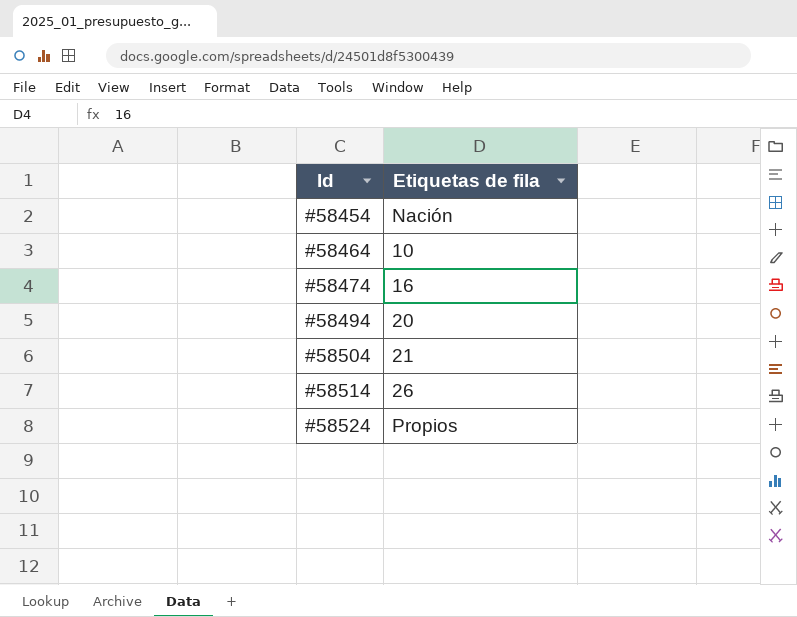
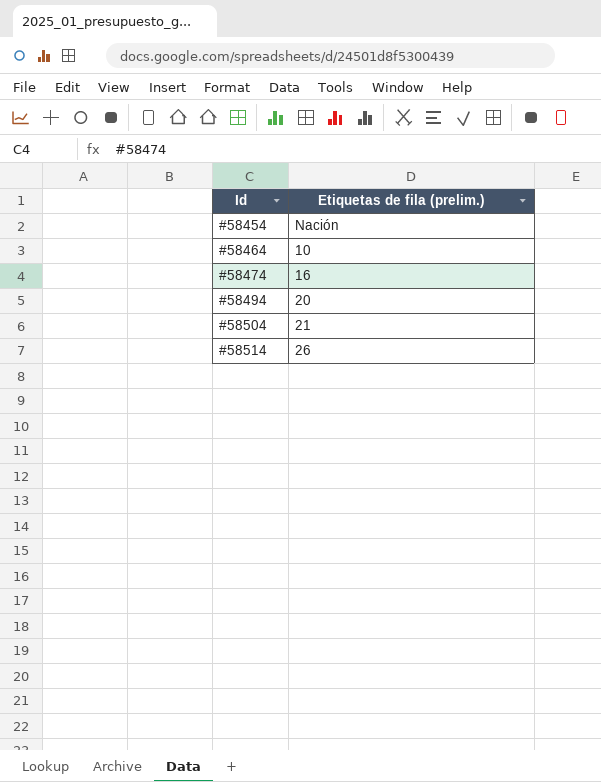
column name: Etiquetas de fila -> Etiquetas de fila (prelim.)
row #58524: Propios -> none

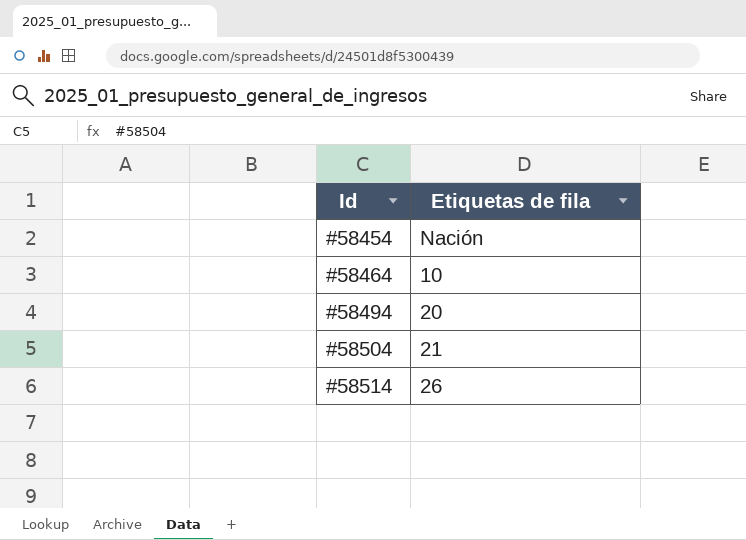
column name: Etiquetas de fila (prelim.) -> Etiquetas de fila
row #58474: 16 -> none

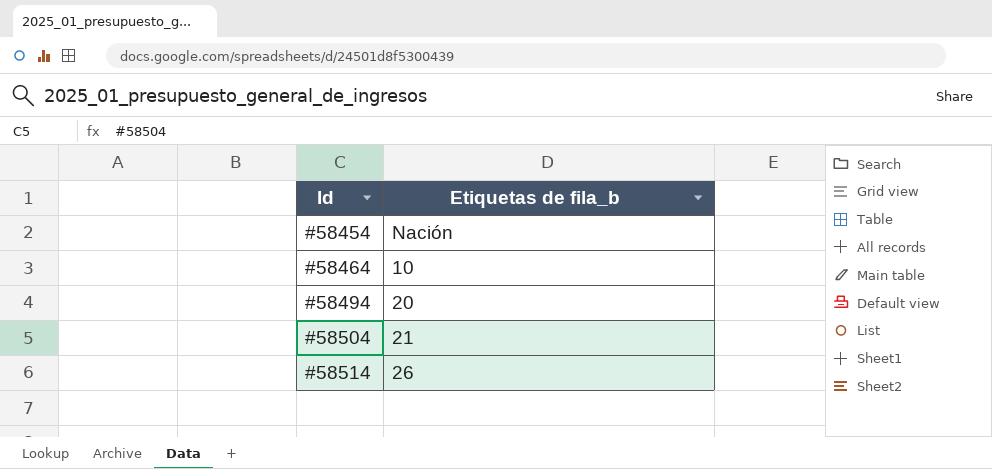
column name: Etiquetas de fila -> Etiquetas de fila_b

